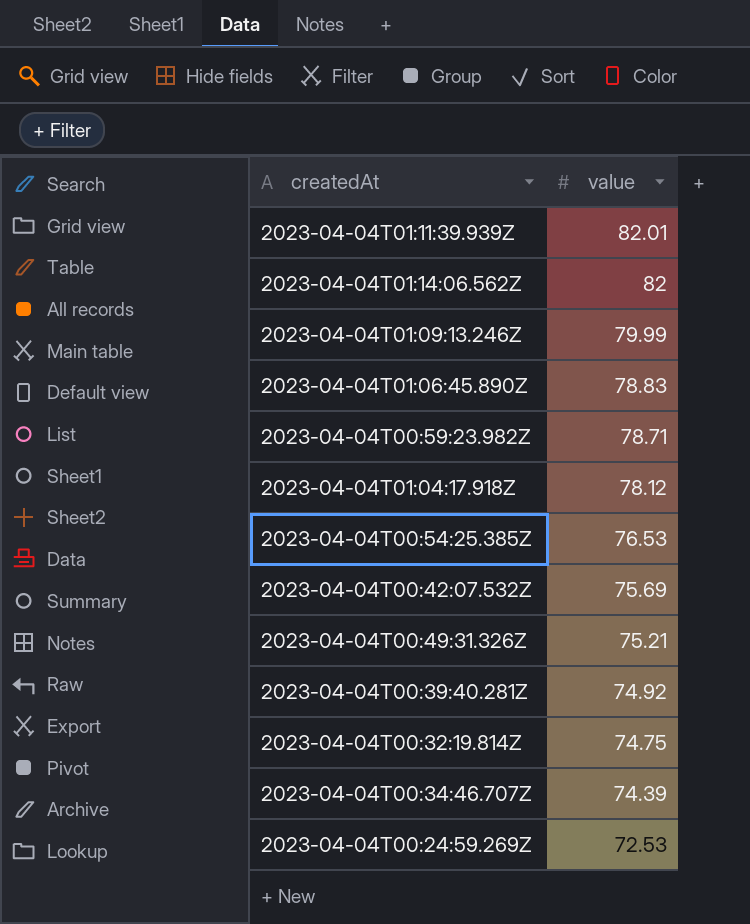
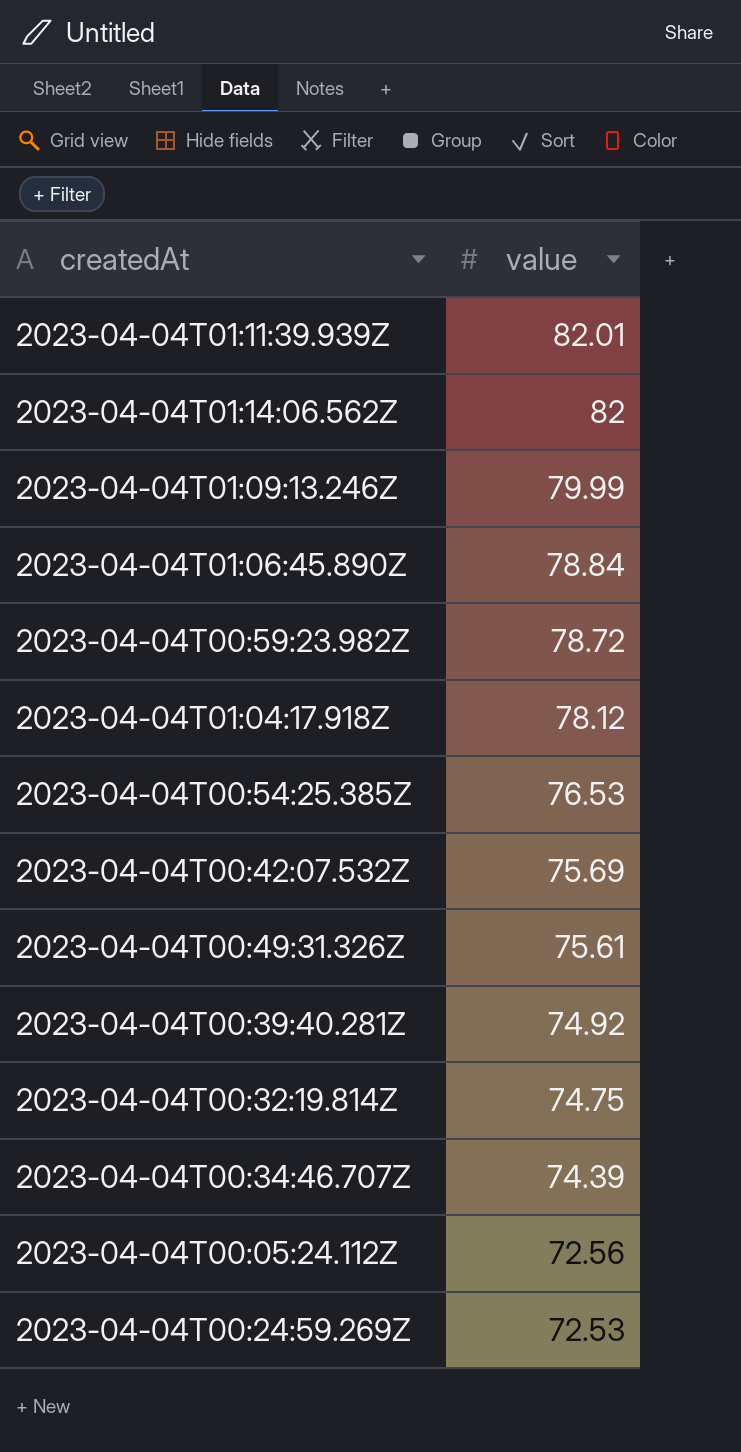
2023-04-04T01:06:45.890Z | value: 78.83 -> 78.84
2023-04-04T00:59:23.982Z | value: 78.71 -> 78.72
2023-04-04T00:49:31.326Z | value: 75.21 -> 75.61
row 2023-04-04T00:05:24.112Z: none -> 72.56

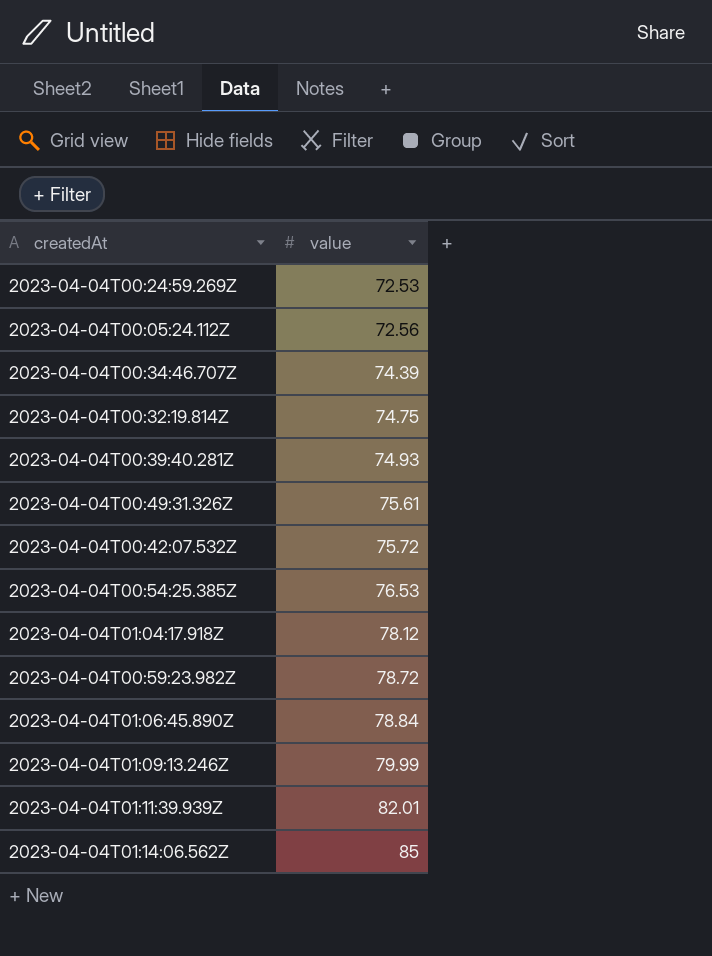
row order: value descending -> value ascending
2023-04-04T00:39:40.281Z | value: 74.92 -> 74.93
2023-04-04T00:42:07.532Z | value: 75.69 -> 75.72
2023-04-04T01:14:06.562Z | value: 82 -> 85

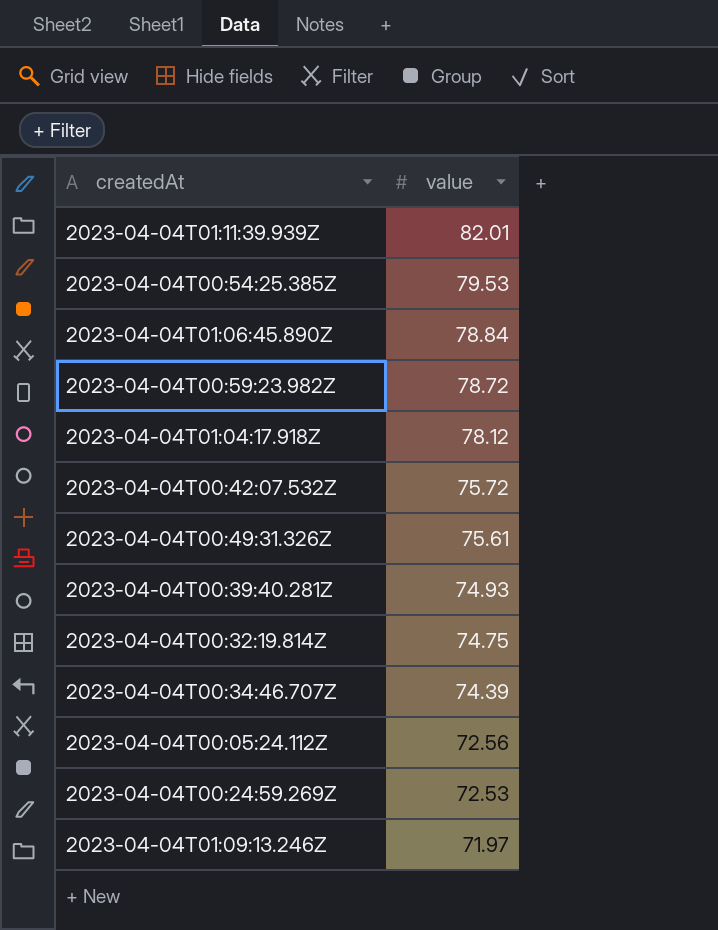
row order: value ascending -> value descending
row 2023-04-04T01:14:06.562Z: 85 -> none
2023-04-04T00:54:25.385Z | value: 76.53 -> 79.53
2023-04-04T01:09:13.246Z | value: 79.99 -> 71.97

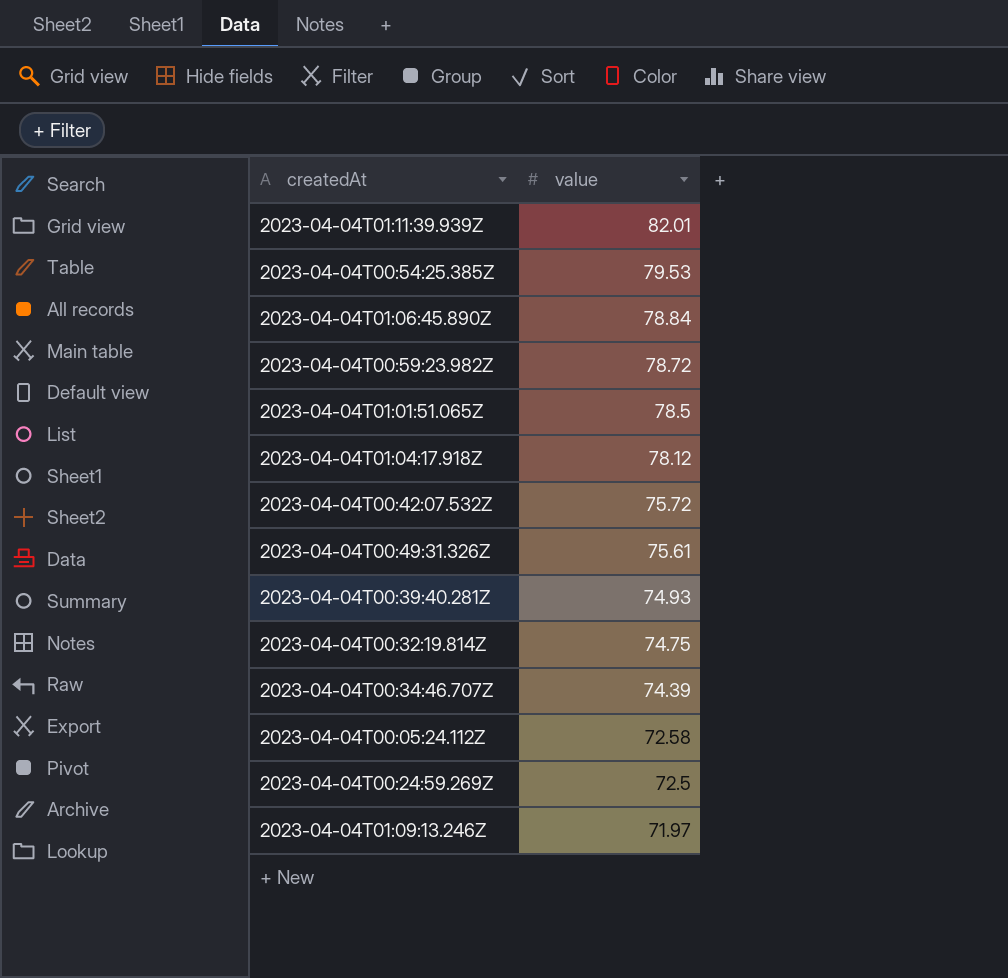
row 2023-04-04T01:01:51.065Z: none -> 78.5
2023-04-04T00:05:24.112Z | value: 72.56 -> 72.58
2023-04-04T00:24:59.269Z | value: 72.53 -> 72.5

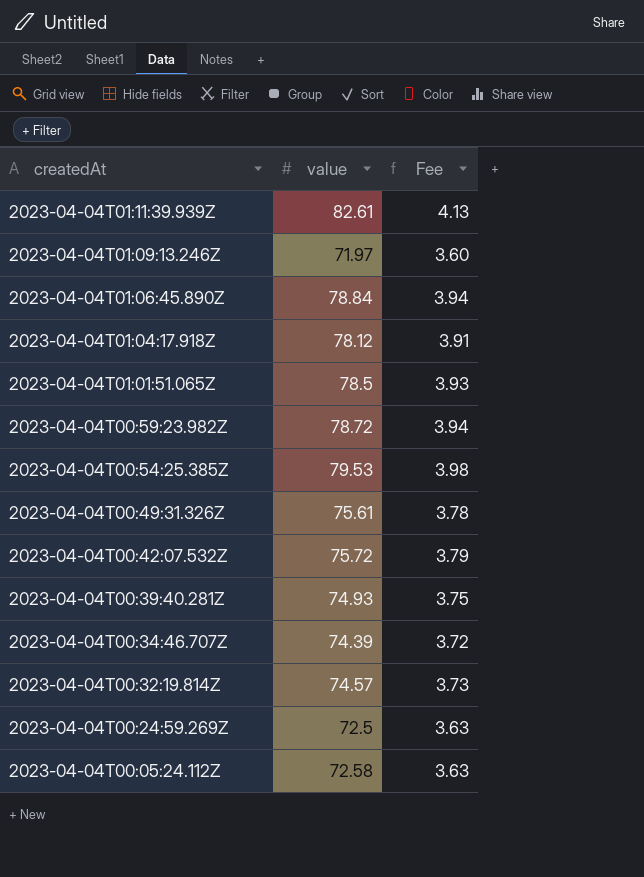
row order: value descending -> createdAt descending
column Fee | formula: none -> [value] * 0.05
2023-04-04T01:11:39.939Z | value: 82.01 -> 82.61
2023-04-04T00:32:19.814Z | value: 74.75 -> 74.57

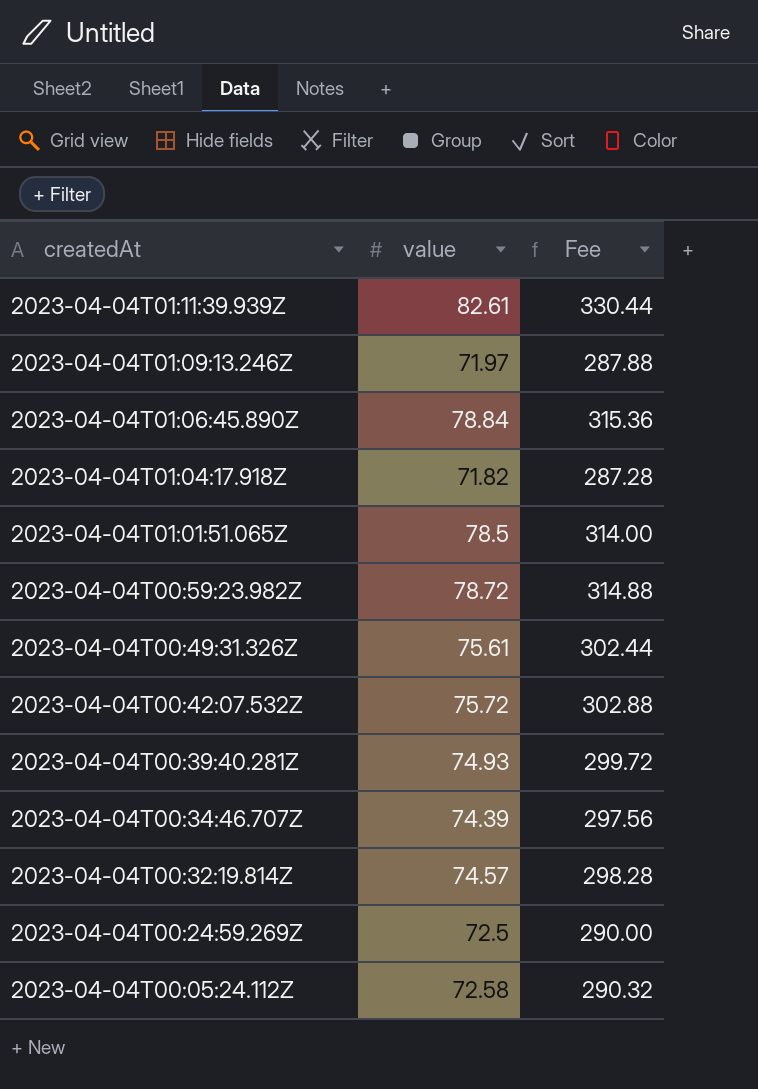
column Fee | formula: [value] * 0.05 -> [value] * 4
row 2023-04-04T00:54:25.385Z: 79.53 | 3.98 -> none
2023-04-04T01:04:17.918Z | value: 78.12 -> 71.82

